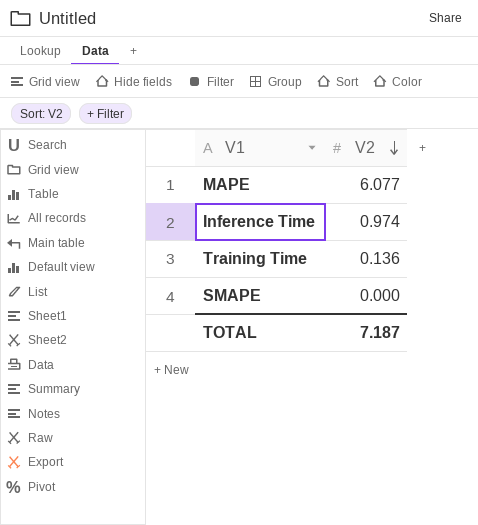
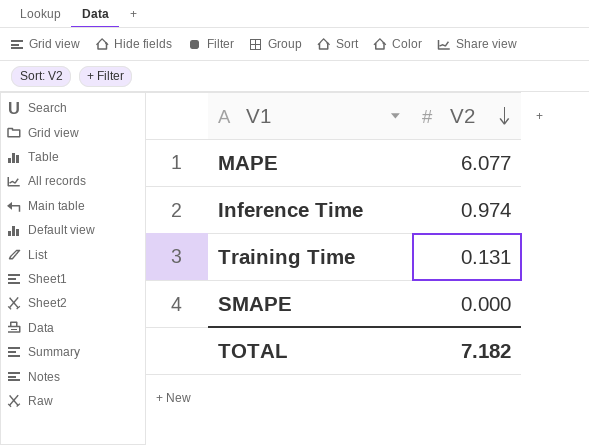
Training Time | V2: 0.136 -> 0.131
TOTAL | V2: 7.187 -> 7.182

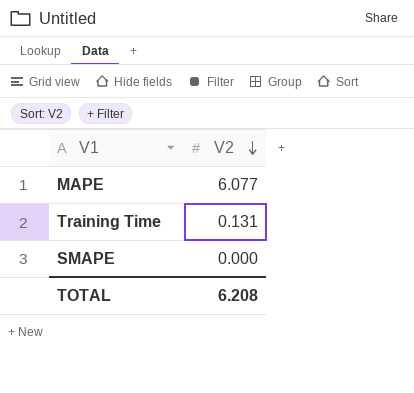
row Inference Time: 0.974 -> none
TOTAL | V2: 7.182 -> 6.208

